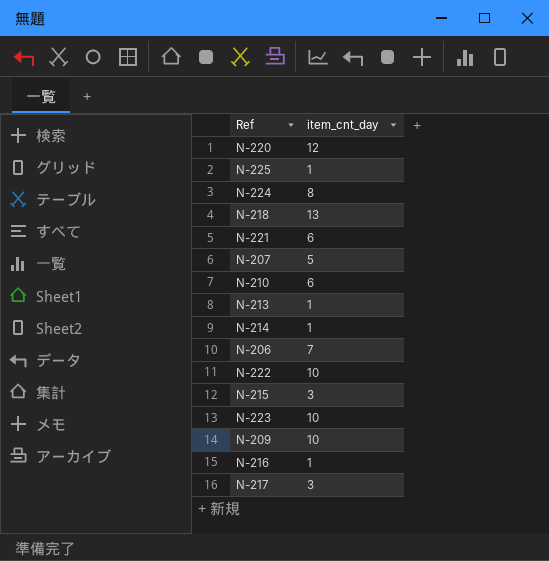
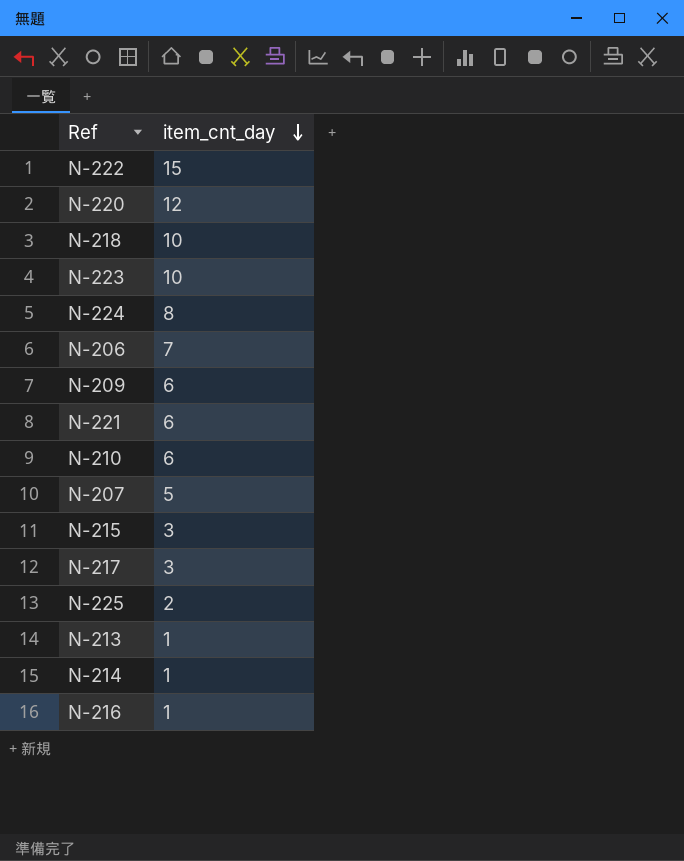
row order: none -> item_cnt_day descending
N-222 | item_cnt_day: 10 -> 15
N-218 | item_cnt_day: 13 -> 10
N-209 | item_cnt_day: 10 -> 6
N-225 | item_cnt_day: 1 -> 2

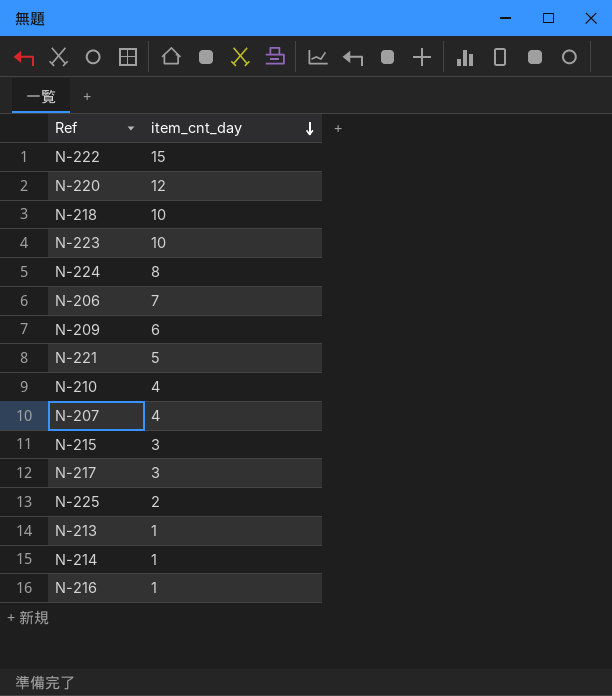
N-221 | item_cnt_day: 6 -> 5
N-210 | item_cnt_day: 6 -> 4
N-207 | item_cnt_day: 5 -> 4

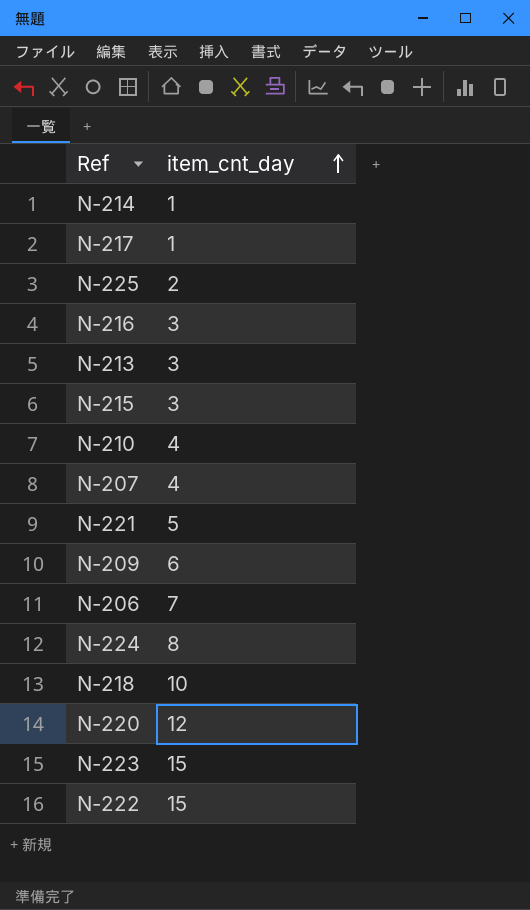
row order: item_cnt_day descending -> item_cnt_day ascending
N-217 | item_cnt_day: 3 -> 1
N-216 | item_cnt_day: 1 -> 3
N-213 | item_cnt_day: 1 -> 3
N-223 | item_cnt_day: 10 -> 15

